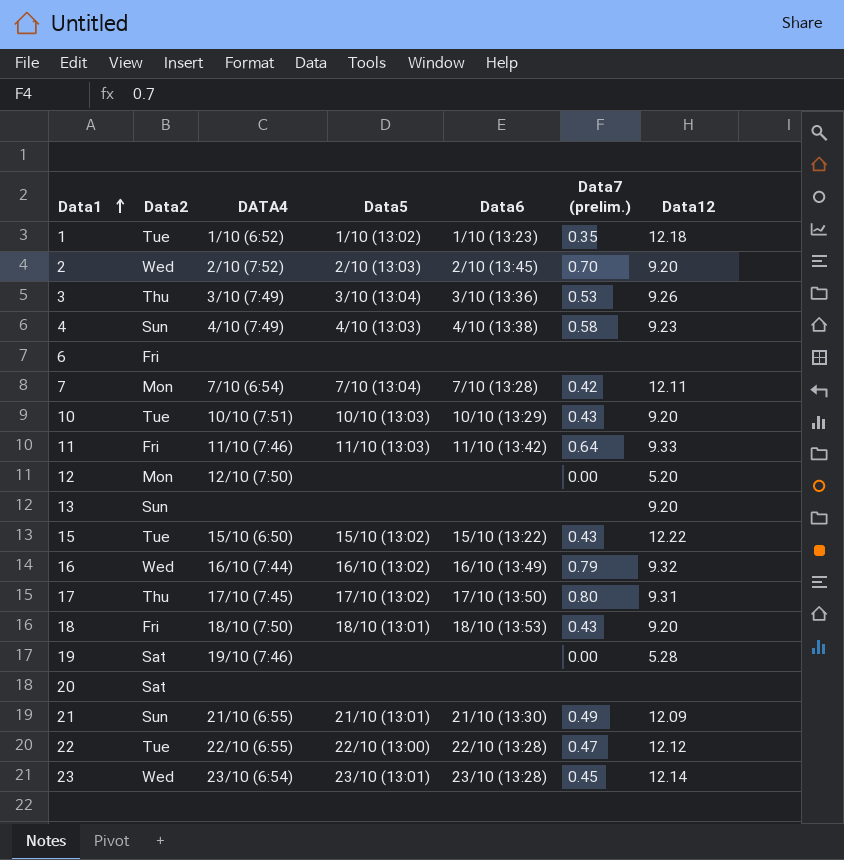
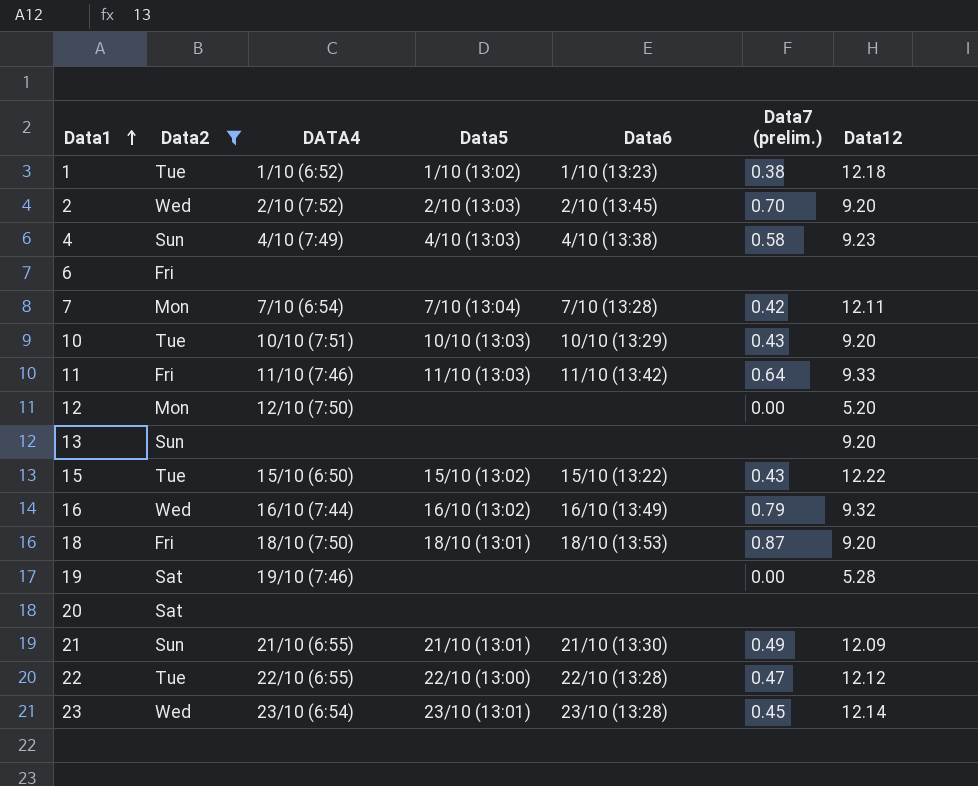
filter: none -> Data2 != Thu
1 | Data7 (prelim.): 0.35 -> 0.38
18 | Data7 (prelim.): 0.43 -> 0.87

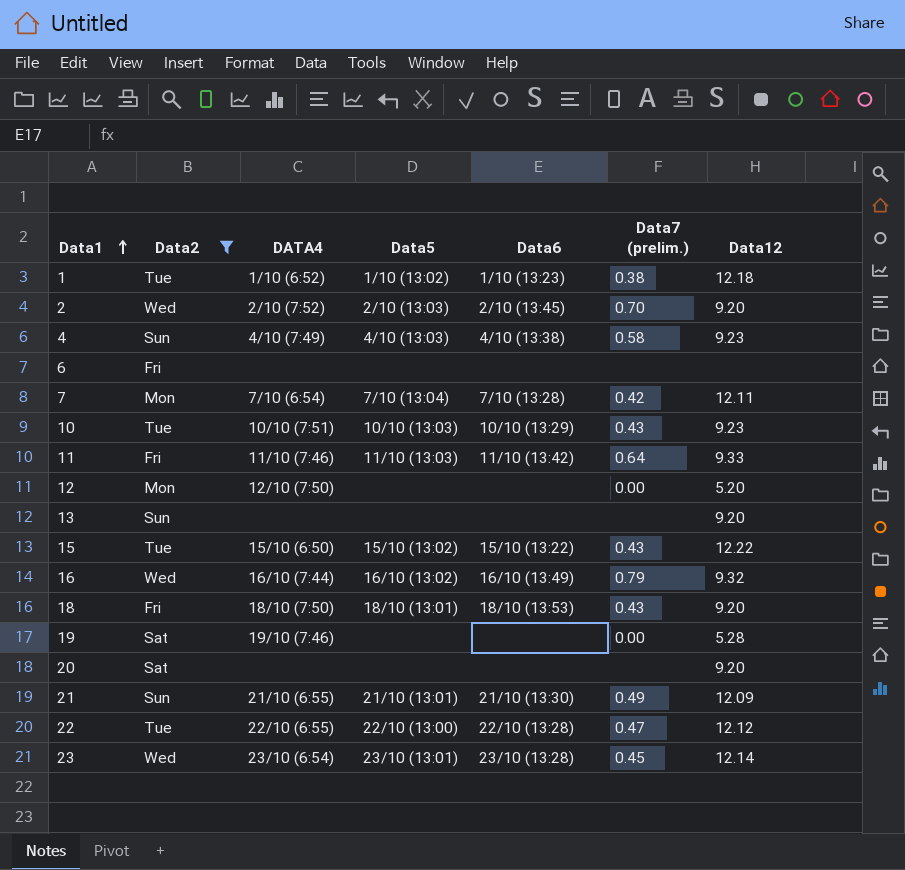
10 | Data12: 9.20 -> 9.23
18 | Data7 (prelim.): 0.87 -> 0.43
20 | Data12: none -> 9.20

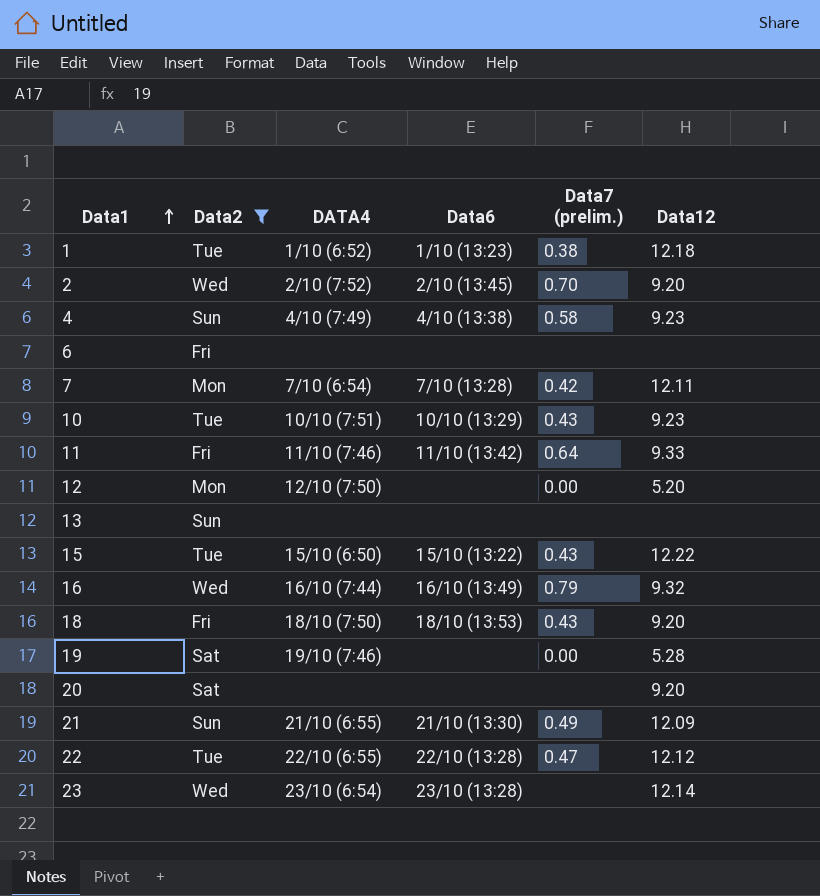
column Data5 | position: 4 -> none
13 | Data12: 9.20 -> none
23 | Data7 (prelim.): 0.45 -> none

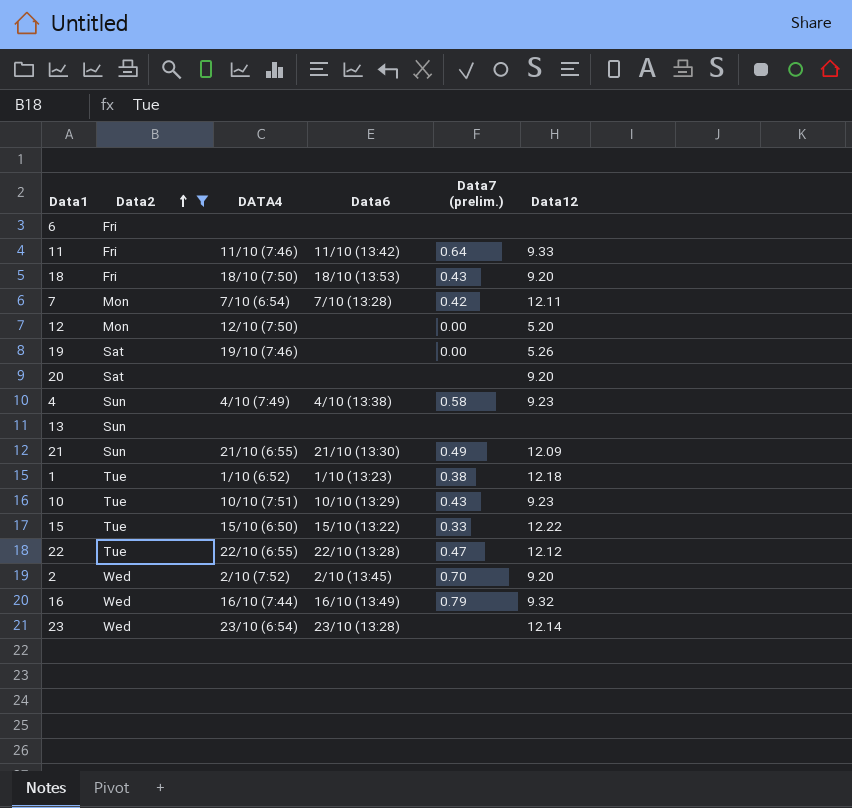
row order: Data1 ascending -> Data2 ascending
19 | Data12: 5.28 -> 5.26
15 | Data7 (prelim.): 0.43 -> 0.33

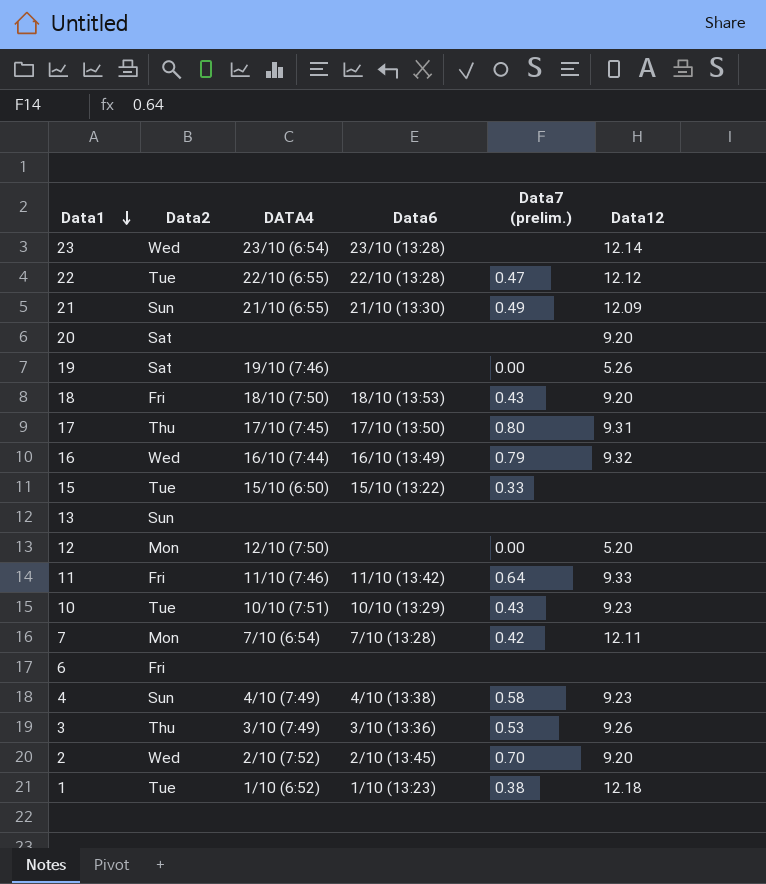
filter: Data2 != Thu -> none
row order: Data2 ascending -> Data1 descending
15 | Data12: 12.22 -> none

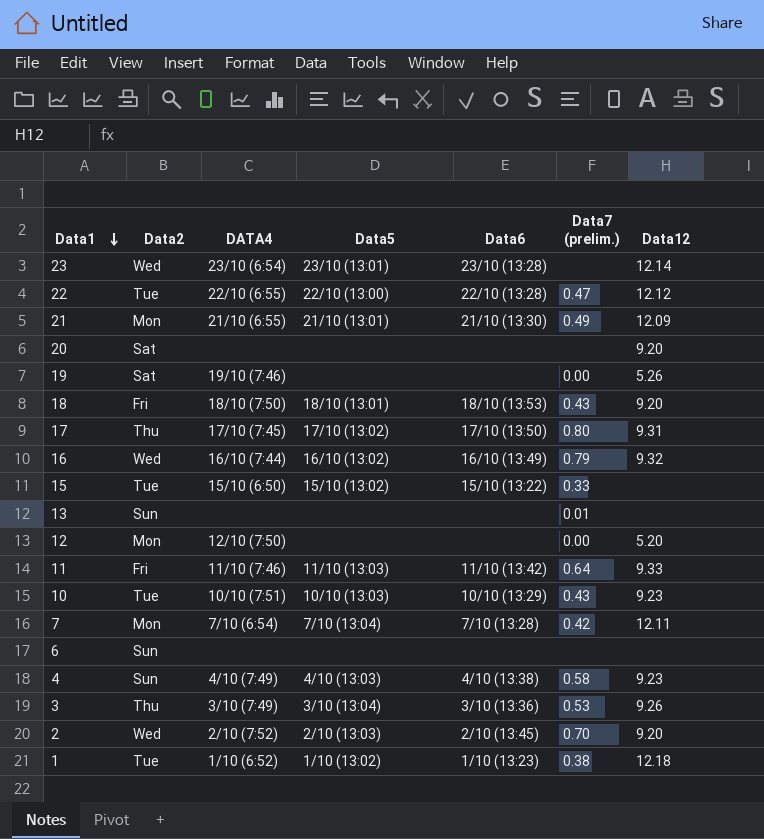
column Data5 | position: none -> 4
21 | Data2: Sun -> Mon
13 | Data7 (prelim.): none -> 0.01
6 | Data2: Fri -> Sun

